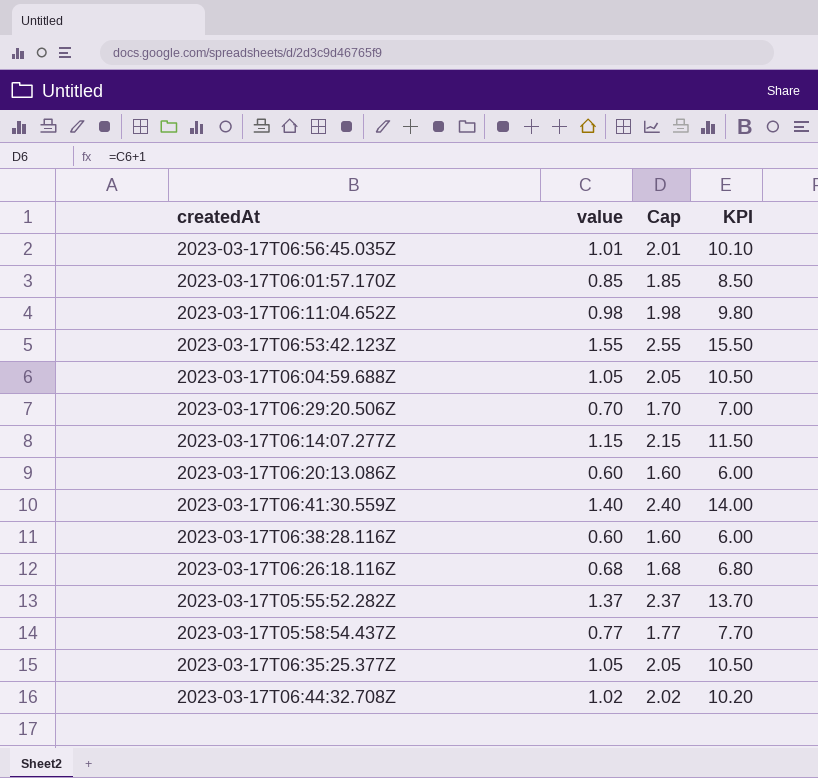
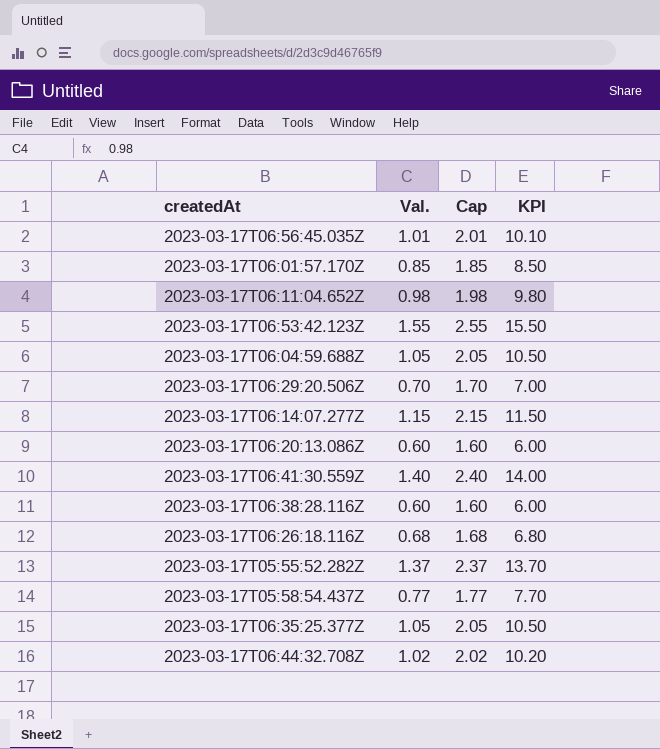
column name: value -> Val.

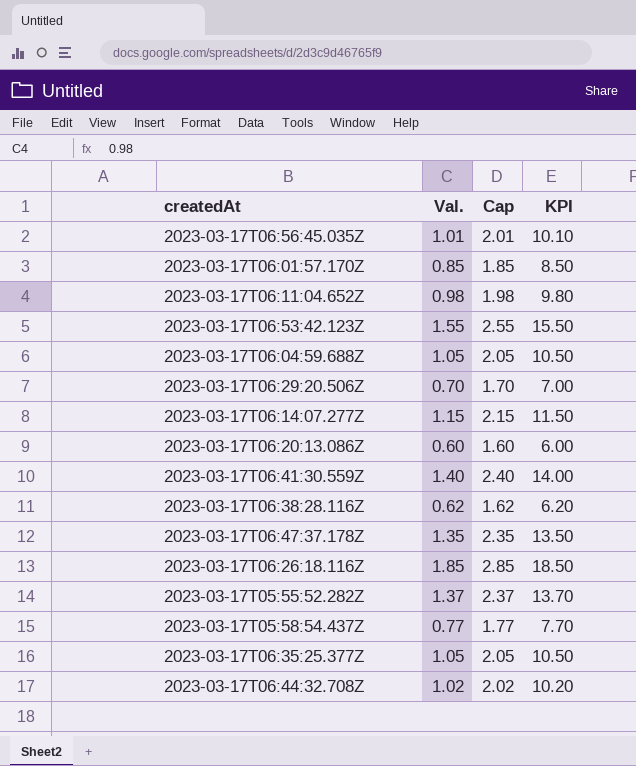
2023-03-17T06:38:28.116Z | Val.: 0.60 -> 0.62
2023-03-17T06:38:28.116Z | Cap: 1.60 -> 1.62
2023-03-17T06:38:28.116Z | KPI: 6.00 -> 6.20
row 2023-03-17T06:47:37.178Z: none -> 1.35 | 2.35 | 13.50
2023-03-17T06:26:18.116Z | Val.: 0.68 -> 1.85
2023-03-17T06:26:18.116Z | Cap: 1.68 -> 2.85
2023-03-17T06:26:18.116Z | KPI: 6.80 -> 18.50

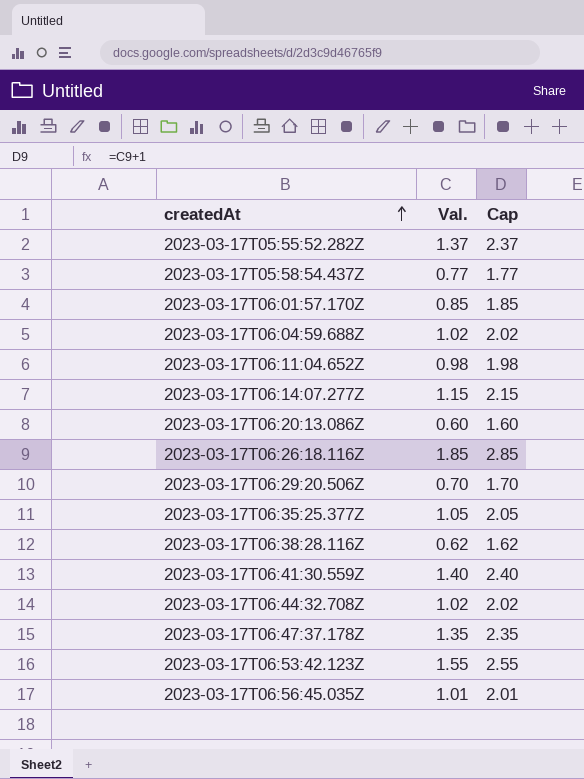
row order: none -> createdAt ascending
column KPI | formula: [Val.] * 10 -> none
2023-03-17T06:04:59.688Z | Val.: 1.05 -> 1.02
2023-03-17T06:04:59.688Z | Cap: 2.05 -> 2.02

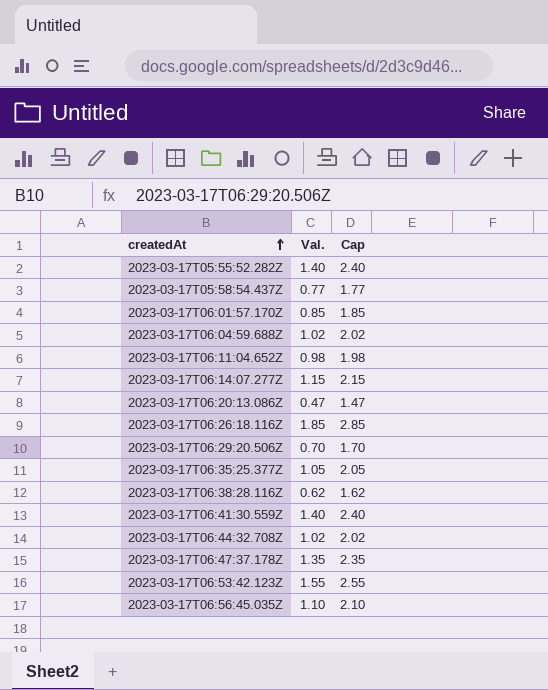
2023-03-17T05:55:52.282Z | Val.: 1.37 -> 1.40
2023-03-17T05:55:52.282Z | Cap: 2.37 -> 2.40
2023-03-17T06:20:13.086Z | Val.: 0.60 -> 0.47
2023-03-17T06:20:13.086Z | Cap: 1.60 -> 1.47
2023-03-17T06:56:45.035Z | Val.: 1.01 -> 1.10
2023-03-17T06:56:45.035Z | Cap: 2.01 -> 2.10

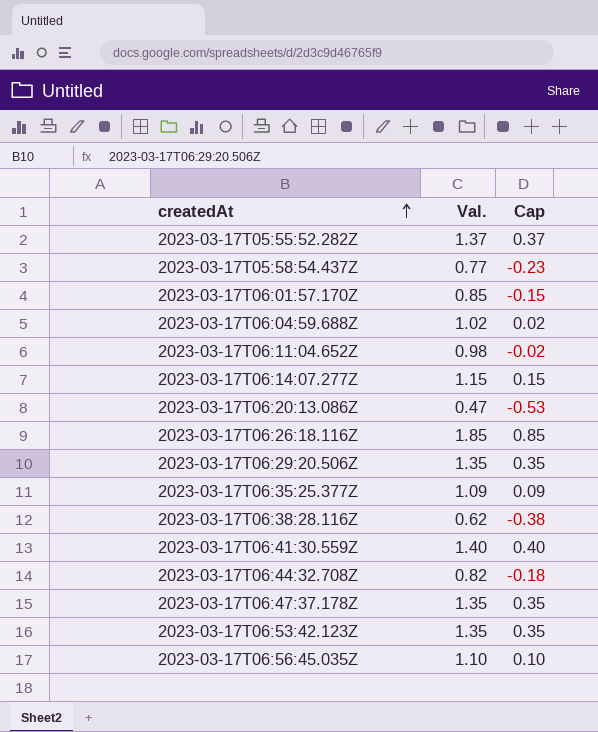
column Cap | formula: [Val.] + 1 -> [Val.] - 1
2023-03-17T05:55:52.282Z | Val.: 1.40 -> 1.37
2023-03-17T06:29:20.506Z | Val.: 0.70 -> 1.35
2023-03-17T06:35:25.377Z | Val.: 1.05 -> 1.09
2023-03-17T06:44:32.708Z | Val.: 1.02 -> 0.82
2023-03-17T06:53:42.123Z | Val.: 1.55 -> 1.35

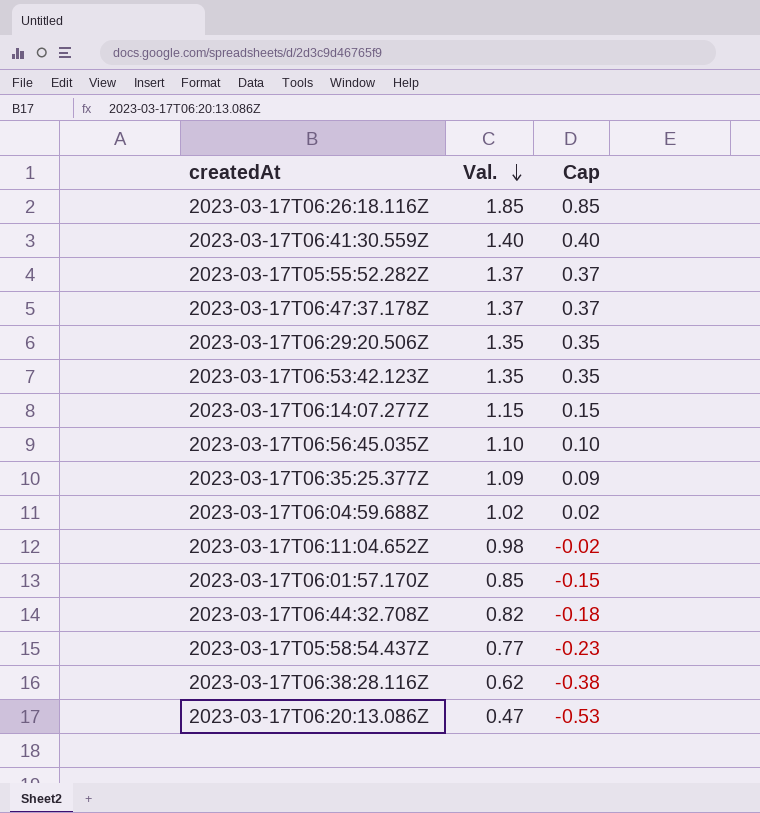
row order: createdAt ascending -> Val. descending
2023-03-17T06:47:37.178Z | Val.: 1.35 -> 1.37
2023-03-17T06:47:37.178Z | Cap: 0.35 -> 0.37

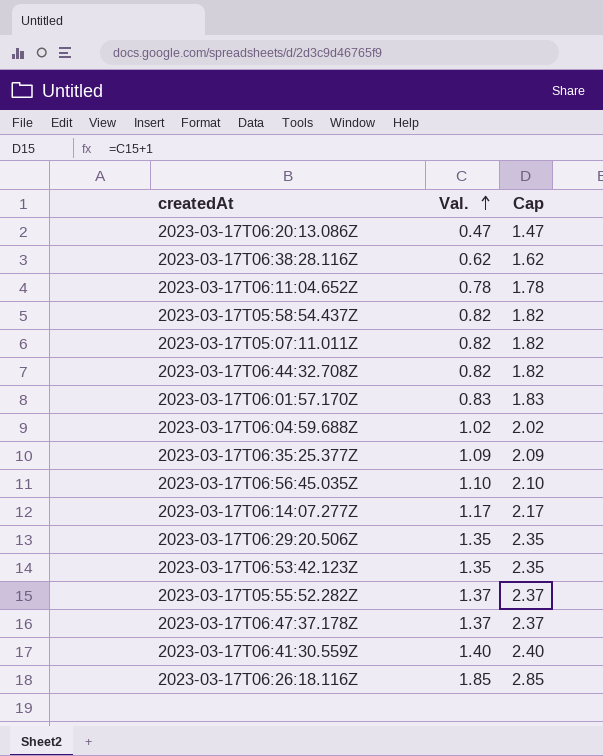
row order: Val. descending -> Val. ascending
column Cap | formula: [Val.] - 1 -> [Val.] + 1
2023-03-17T06:11:04.652Z | Val.: 0.98 -> 0.78
2023-03-17T05:58:54.437Z | Val.: 0.77 -> 0.82
row 2023-03-17T05:07:11.011Z: none -> 0.82 | 1.82
2023-03-17T06:01:57.170Z | Val.: 0.85 -> 0.83
2023-03-17T06:14:07.277Z | Val.: 1.15 -> 1.17

